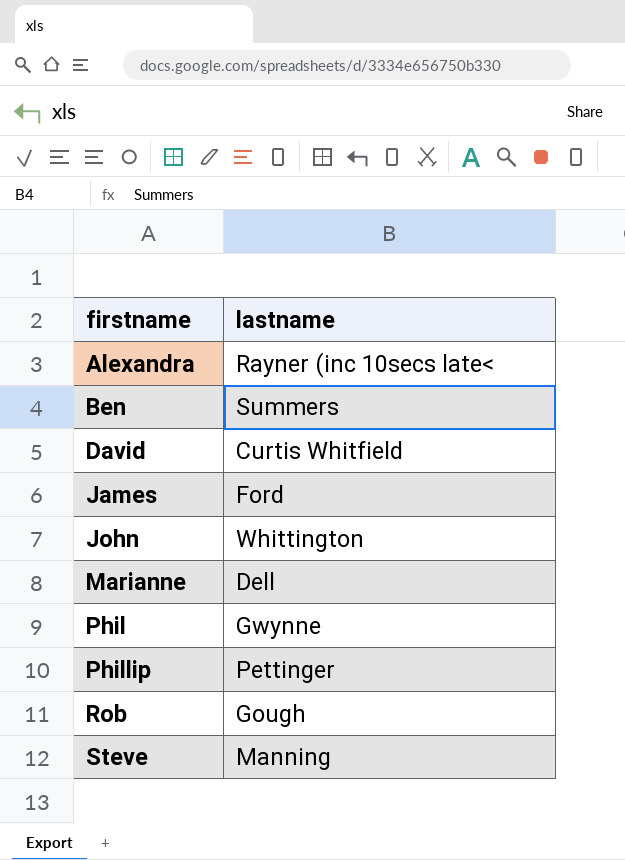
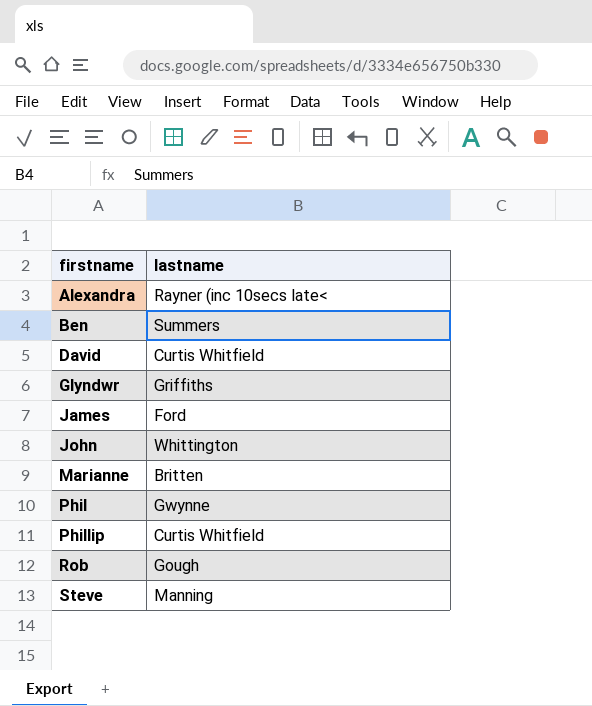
row Glyndwr: none -> Griffiths
Marianne | lastname: Dell -> Britten
Phillip | lastname: Pettinger -> Curtis Whitfield

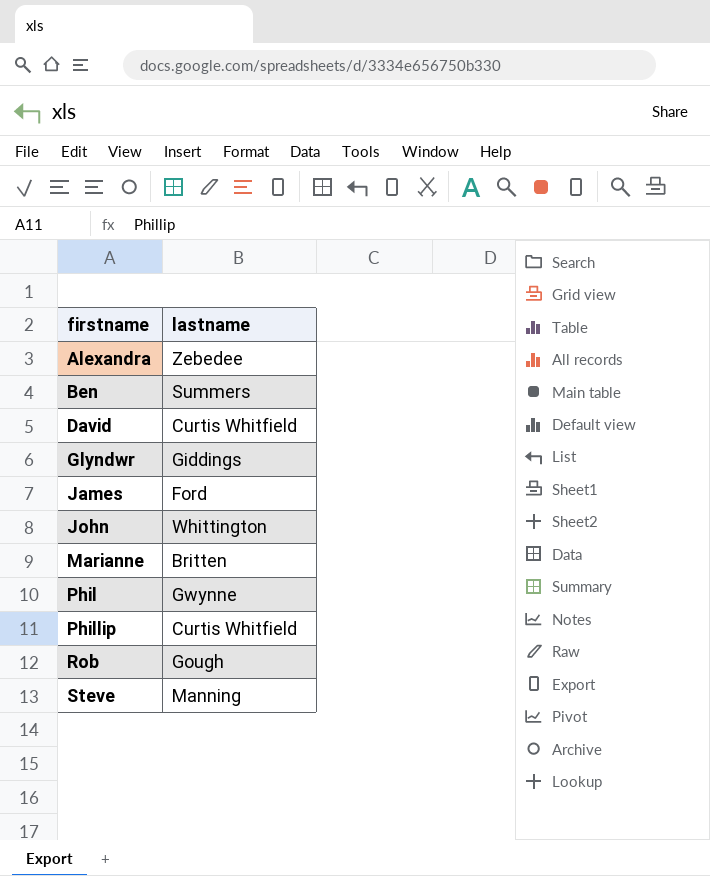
Alexandra | lastname: Rayner (inc 10secs late< -> Zebedee
Glyndwr | lastname: Griffiths -> Giddings

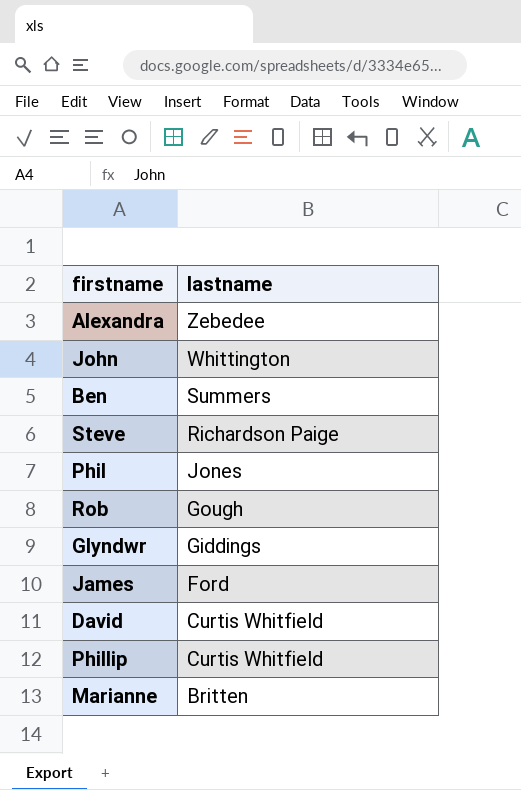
row order: firstname ascending -> lastname descending
Steve | lastname: Manning -> Richardson Paige
Phil | lastname: Gwynne -> Jones

